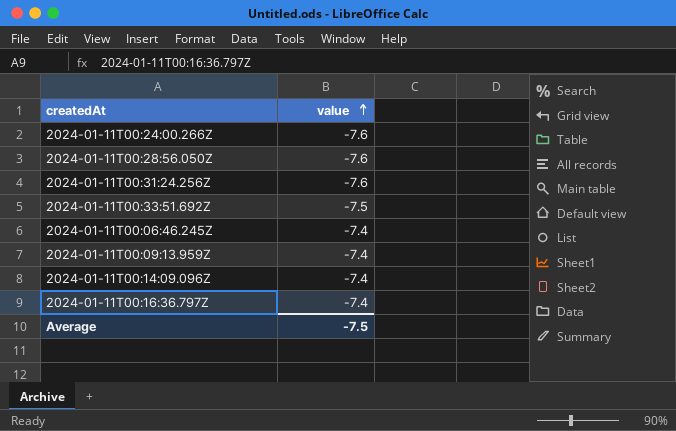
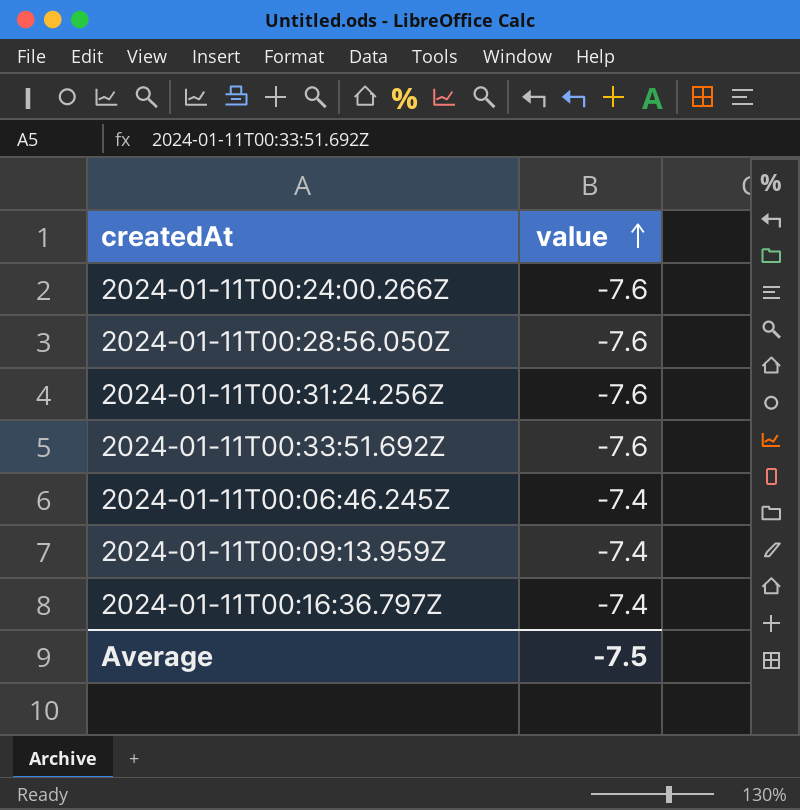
row 2024-01-11T00:14:09.096Z: -7.4 -> none
2024-01-11T00:33:51.692Z | value: -7.5 -> -7.6

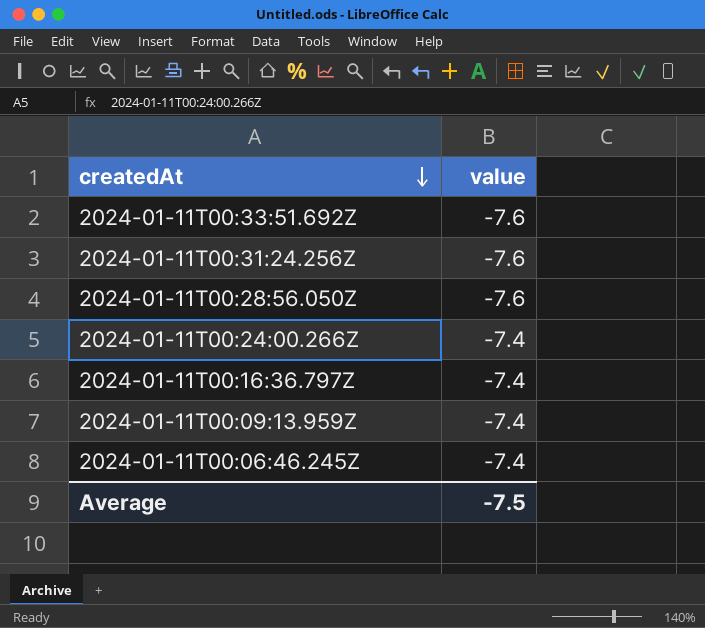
row order: value ascending -> createdAt descending
2024-01-11T00:24:00.266Z | value: -7.6 -> -7.4

